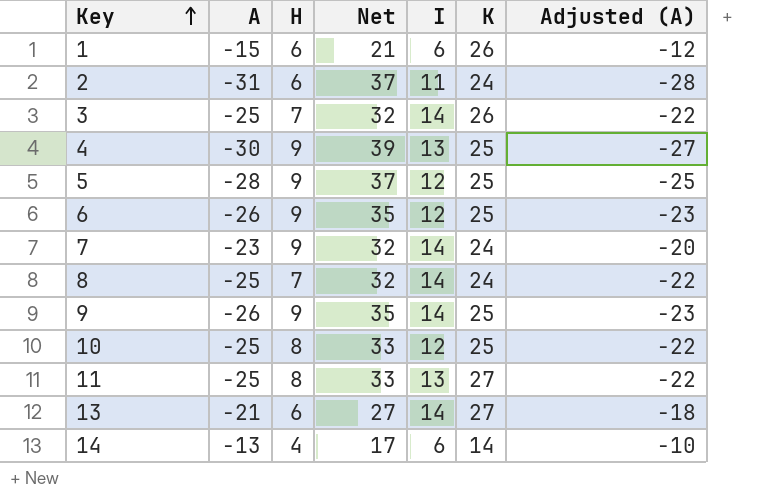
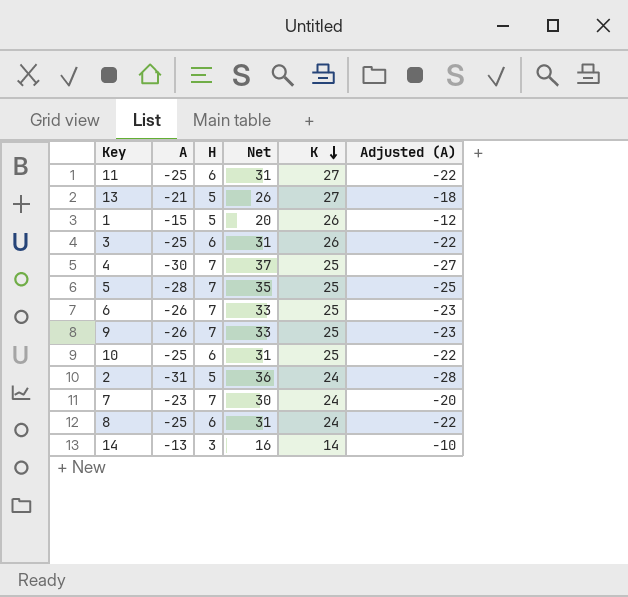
row order: Key ascending -> K descending
column I | position: 5 -> none
11 | H: 8 -> 6
11 | Net: 33 -> 31
13 | H: 6 -> 5
13 | Net: 27 -> 26
1 | H: 6 -> 5
1 | Net: 21 -> 20
3 | H: 7 -> 6
3 | Net: 32 -> 31
4 | H: 9 -> 7
4 | Net: 39 -> 37
5 | H: 9 -> 7
5 | Net: 37 -> 35
6 | H: 9 -> 7
6 | Net: 35 -> 33
9 | H: 9 -> 7
9 | Net: 35 -> 33
10 | H: 8 -> 6
10 | Net: 33 -> 31
2 | H: 6 -> 5
2 | Net: 37 -> 36
7 | H: 9 -> 7
7 | Net: 32 -> 30
8 | H: 7 -> 6
8 | Net: 32 -> 31
14 | H: 4 -> 3
14 | Net: 17 -> 16

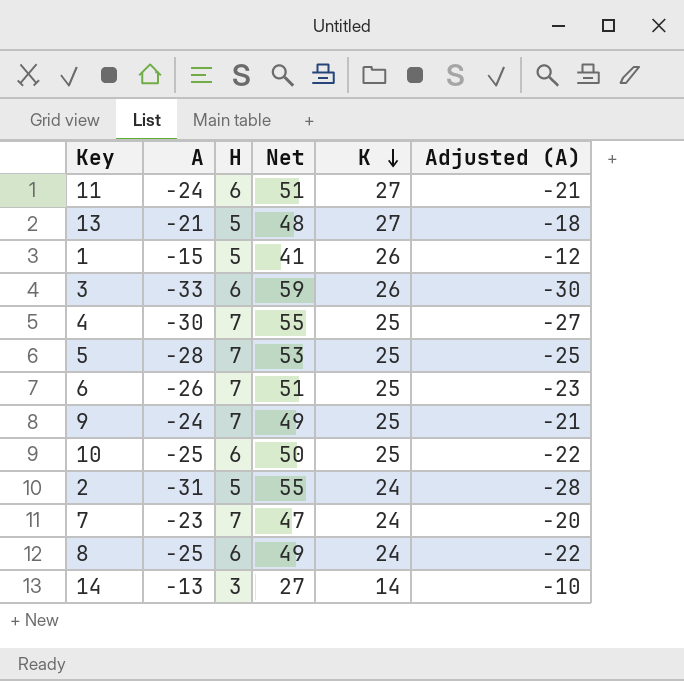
column Net | formula: [H] - [A] -> [K] - [A]
11 | A: -25 -> -24
11 | Adjusted (A): -22 -> -21
3 | A: -25 -> -33
3 | Adjusted (A): -22 -> -30
9 | A: -26 -> -24
9 | Adjusted (A): -23 -> -21

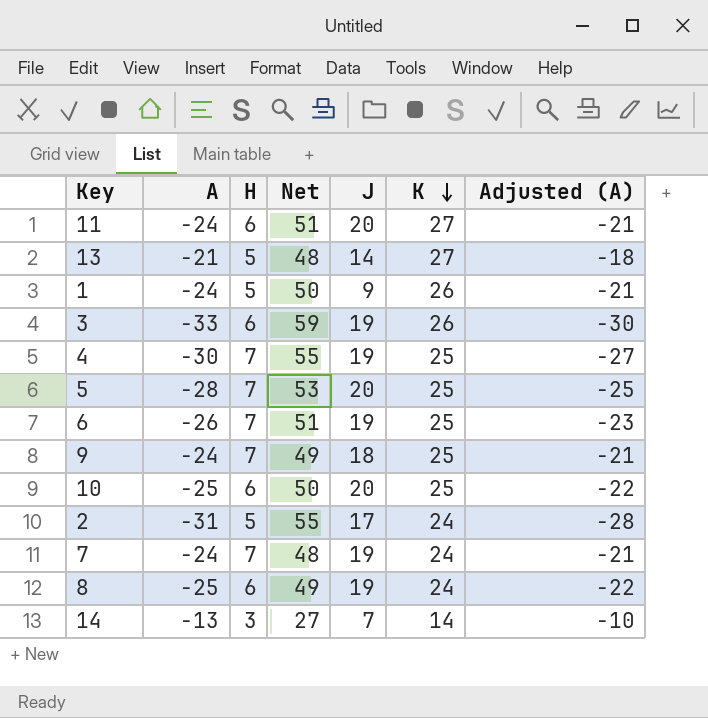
column J | position: none -> 5
1 | A: -15 -> -24
1 | Net: 41 -> 50
1 | Adjusted (A): -12 -> -21
7 | A: -23 -> -24
7 | Net: 47 -> 48
7 | Adjusted (A): -20 -> -21

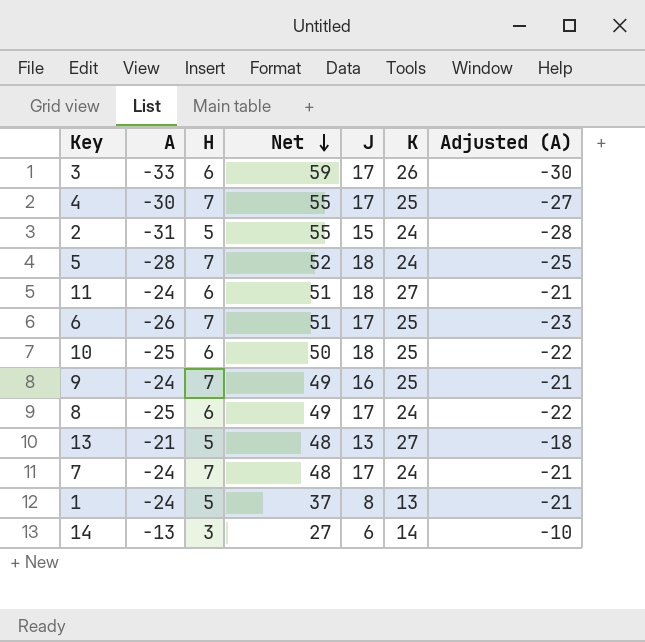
row order: K descending -> Net descending
3 | J: 19 -> 17
4 | J: 19 -> 17
2 | J: 17 -> 15
5 | Net: 53 -> 52
5 | J: 20 -> 18
5 | K: 25 -> 24
11 | J: 20 -> 18
6 | J: 19 -> 17
10 | J: 20 -> 18
9 | J: 18 -> 16
8 | J: 19 -> 17
13 | J: 14 -> 13
7 | J: 19 -> 17
1 | Net: 50 -> 37
1 | J: 9 -> 8
1 | K: 26 -> 13
14 | J: 7 -> 6

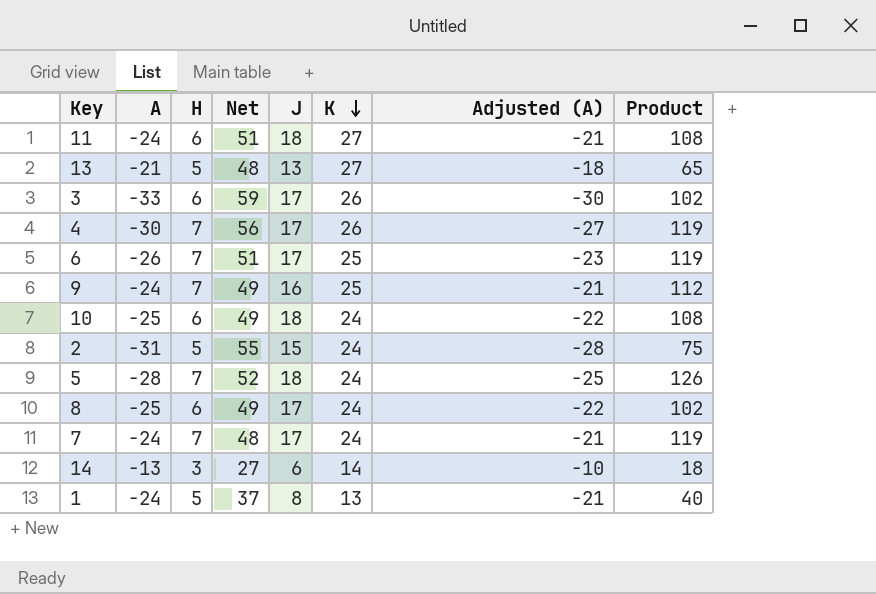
row order: Net descending -> K descending
column Product | formula: none -> [H] * [J]
4 | Net: 55 -> 56
4 | K: 25 -> 26
10 | Net: 50 -> 49
10 | K: 25 -> 24

